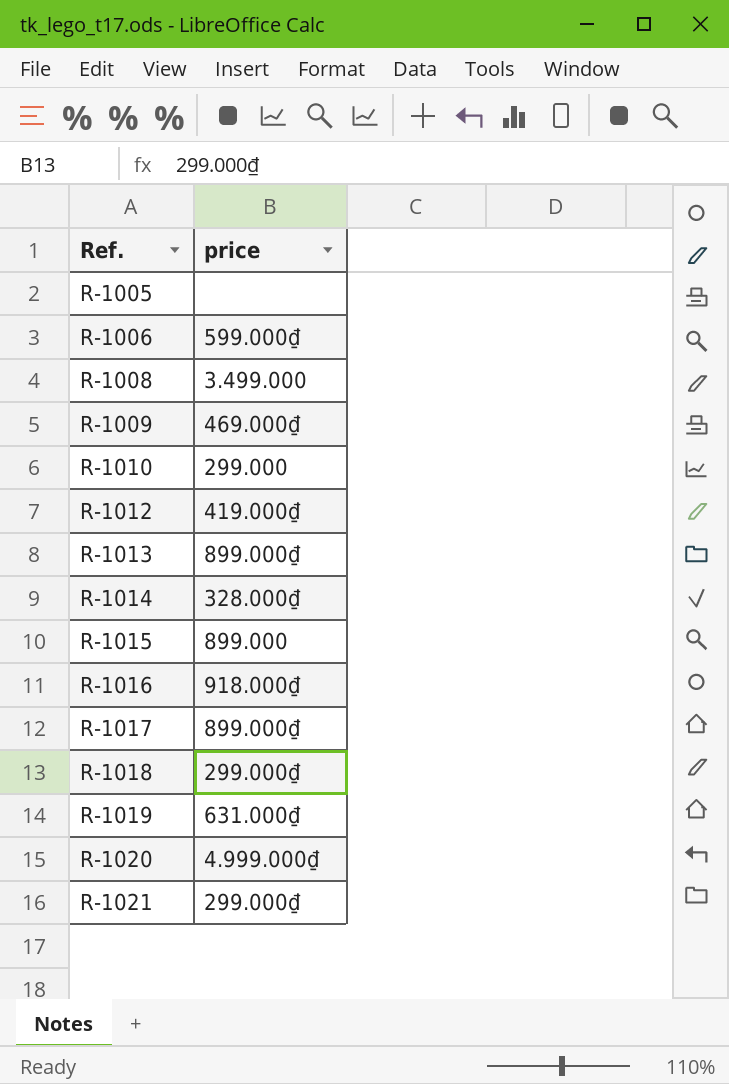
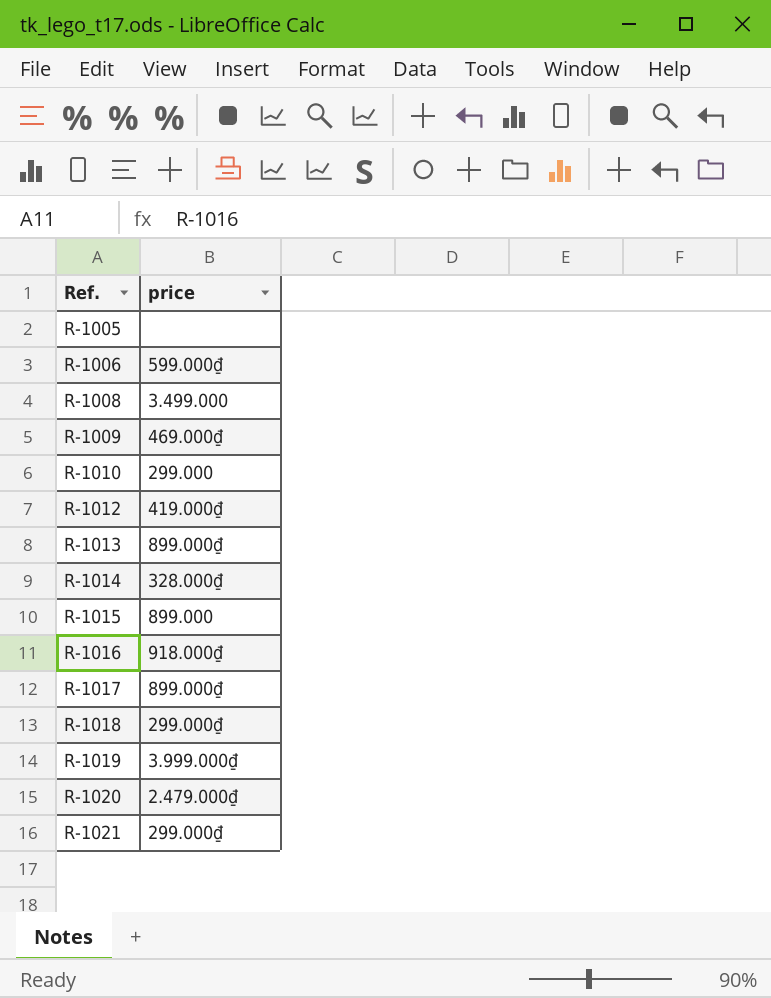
R-1019 | price: 631.000₫ -> 3.999.000₫
R-1020 | price: 4.999.000₫ -> 2.479.000₫

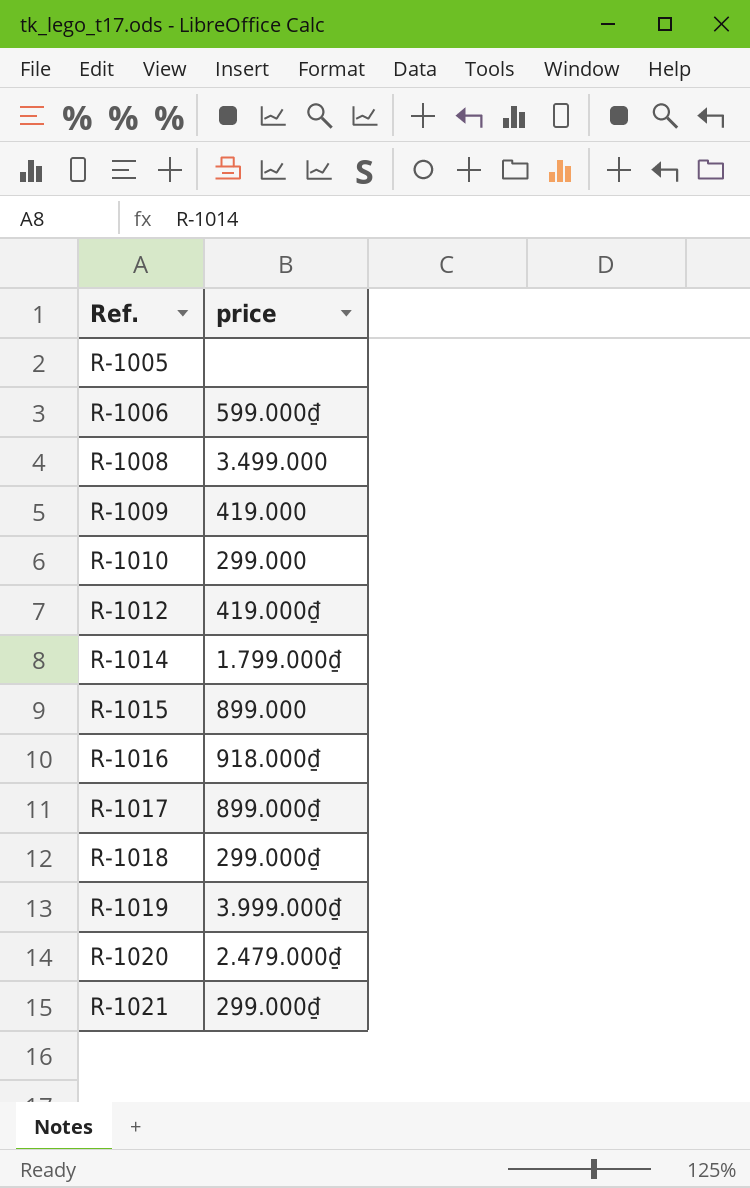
row R-1013: 899.000₫ -> none
R-1009 | price: 469.000₫ -> 419.000
R-1014 | price: 328.000₫ -> 1.799.000₫

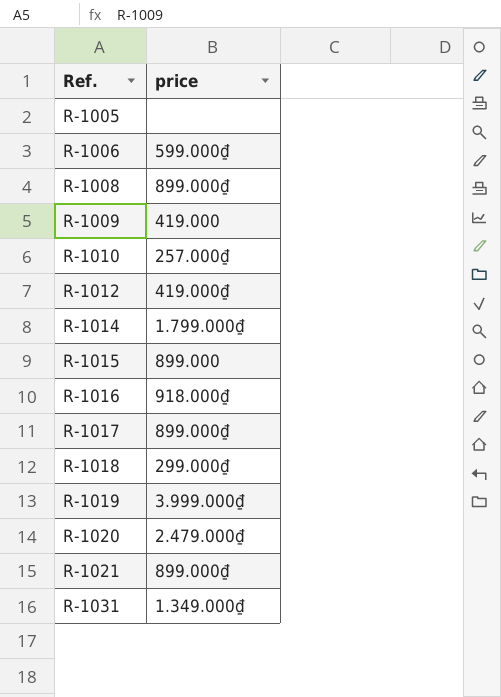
R-1008 | price: 3.499.000 -> 899.000₫
R-1010 | price: 299.000 -> 257.000₫
R-1021 | price: 299.000₫ -> 899.000₫
row R-1031: none -> 1.349.000₫

